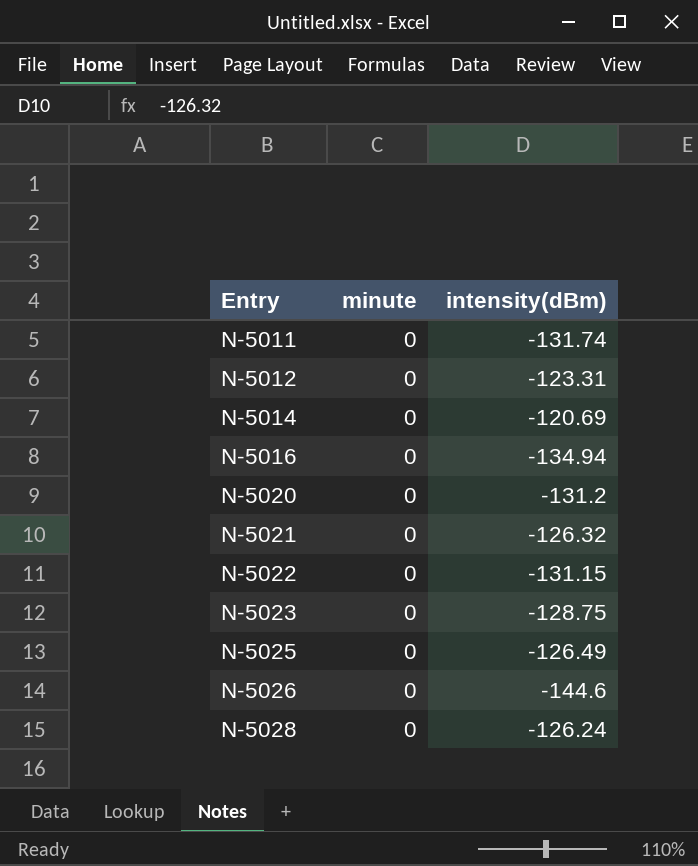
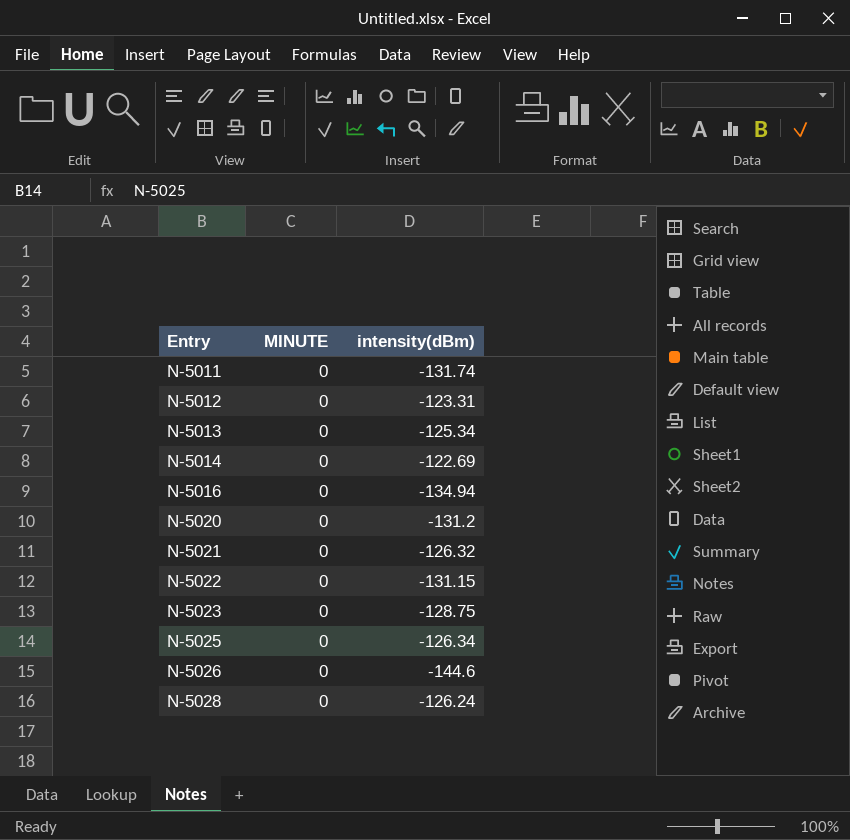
column name: minute -> MINUTE
row N-5013: none -> 0 | -125.34
N-5014 | intensity(dBm): -120.69 -> -122.69
N-5025 | intensity(dBm): -126.49 -> -126.34

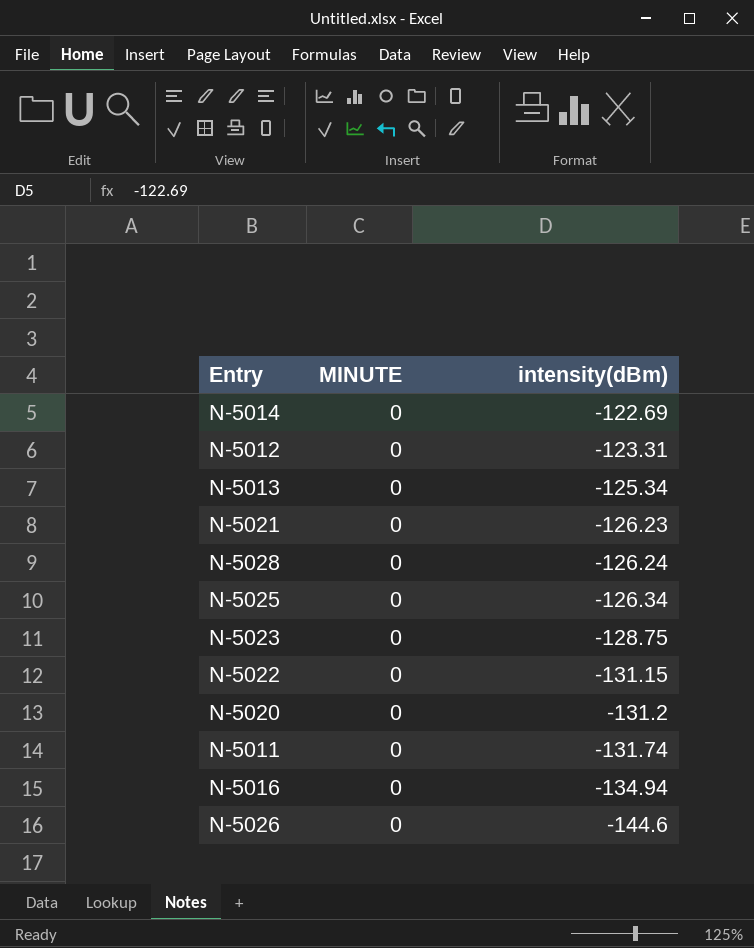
row order: Entry ascending -> intensity(dBm) descending
N-5021 | intensity(dBm): -126.32 -> -126.23

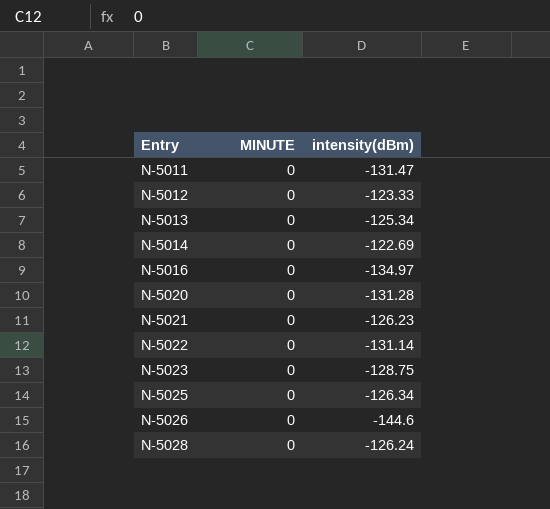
row order: intensity(dBm) descending -> Entry ascending
N-5011 | intensity(dBm): -131.74 -> -131.47
N-5012 | intensity(dBm): -123.31 -> -123.33
N-5016 | intensity(dBm): -134.94 -> -134.97
N-5020 | intensity(dBm): -131.2 -> -131.28
N-5022 | intensity(dBm): -131.15 -> -131.14

